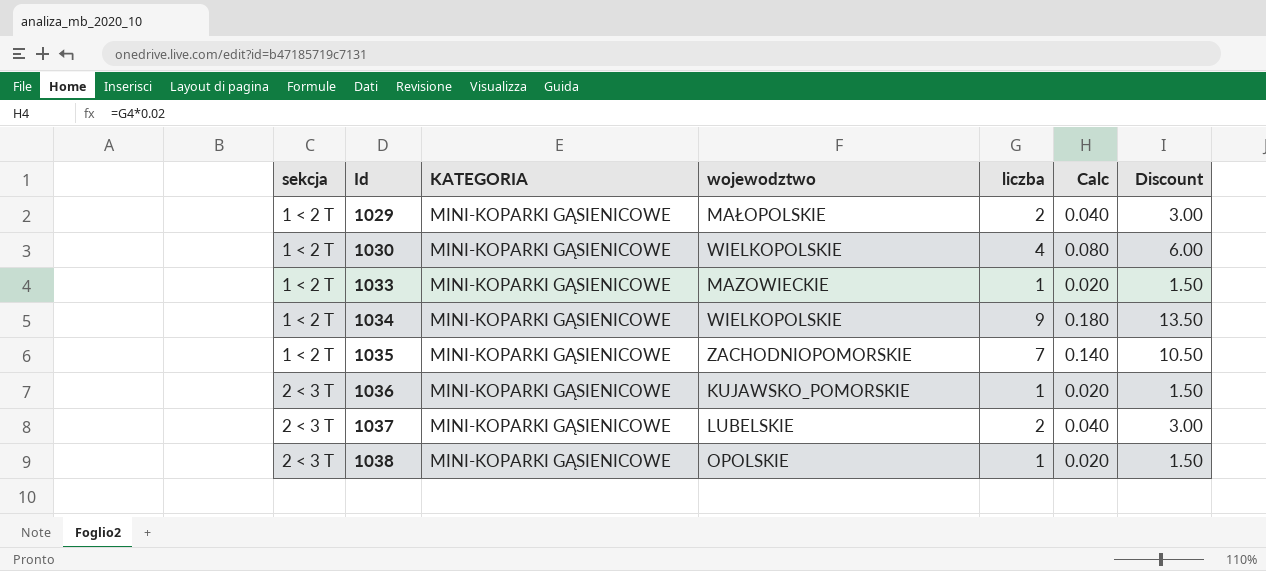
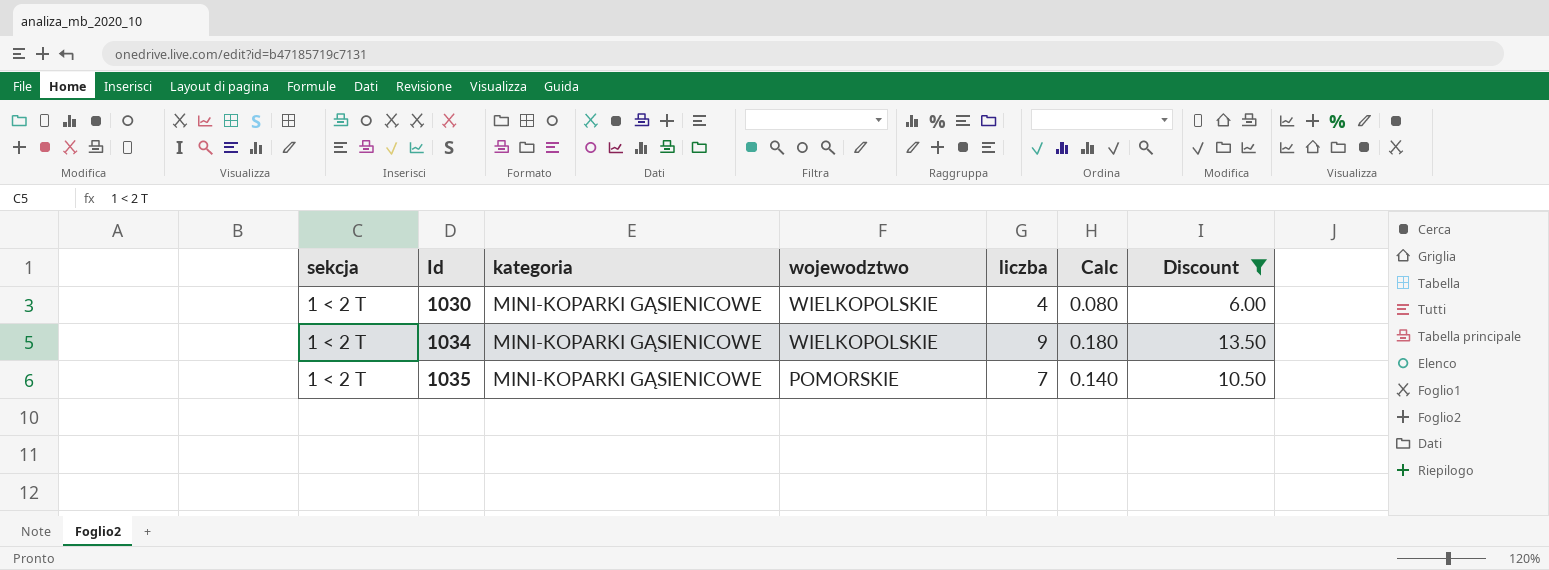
filter: none -> Discount >= 6.00
column name: KATEGORIA -> kategoria
1035 | wojewodztwo: ZACHODNIOPOMORSKIE -> POMORSKIE

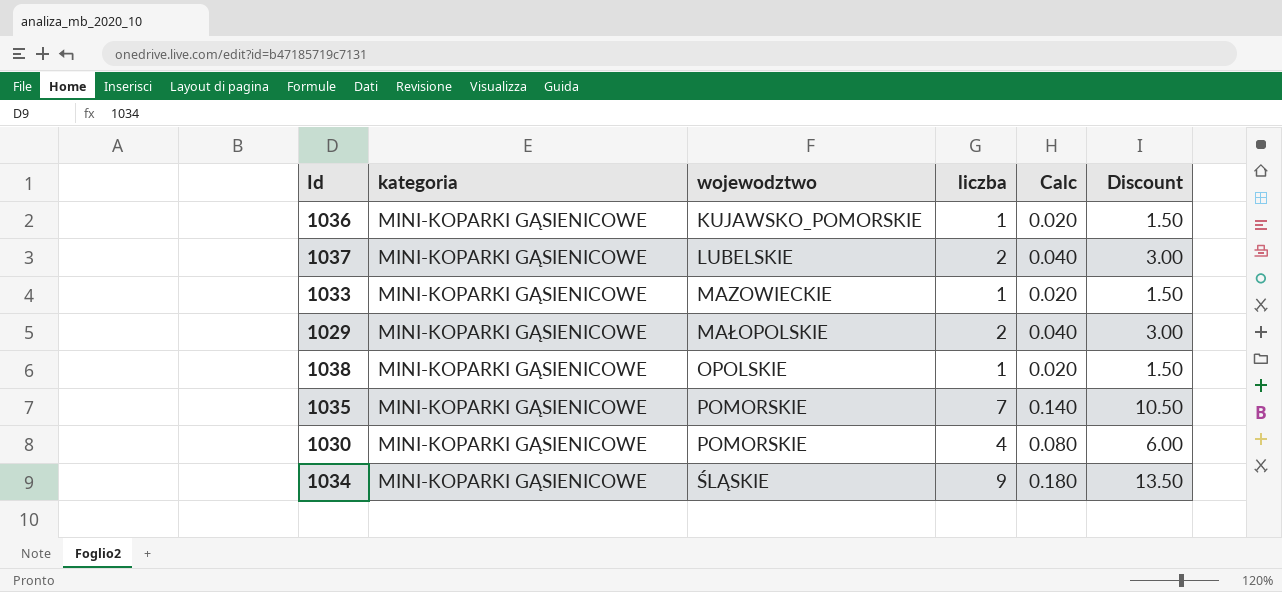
filter: Discount >= 6.00 -> none
row order: Id ascending -> wojewodztwo ascending
column sekcja | position: 1 -> none
1030 | wojewodztwo: WIELKOPOLSKIE -> POMORSKIE
1034 | wojewodztwo: WIELKOPOLSKIE -> ŚLĄSKIE

